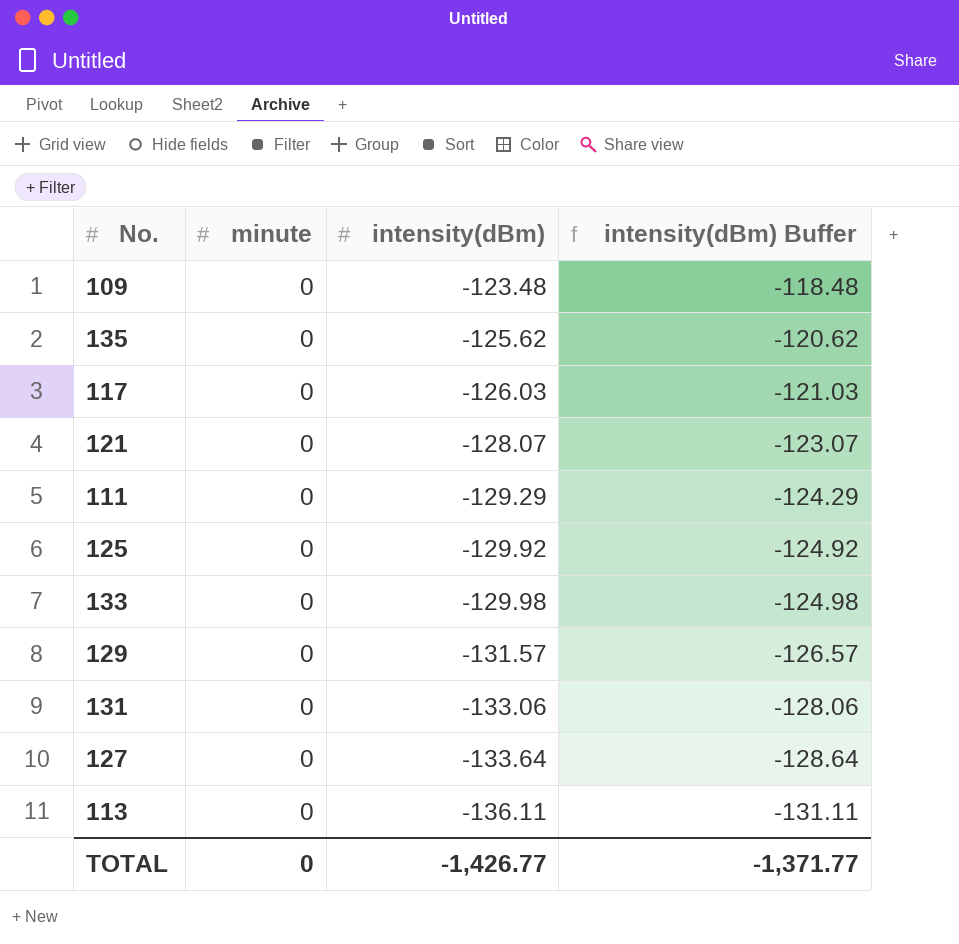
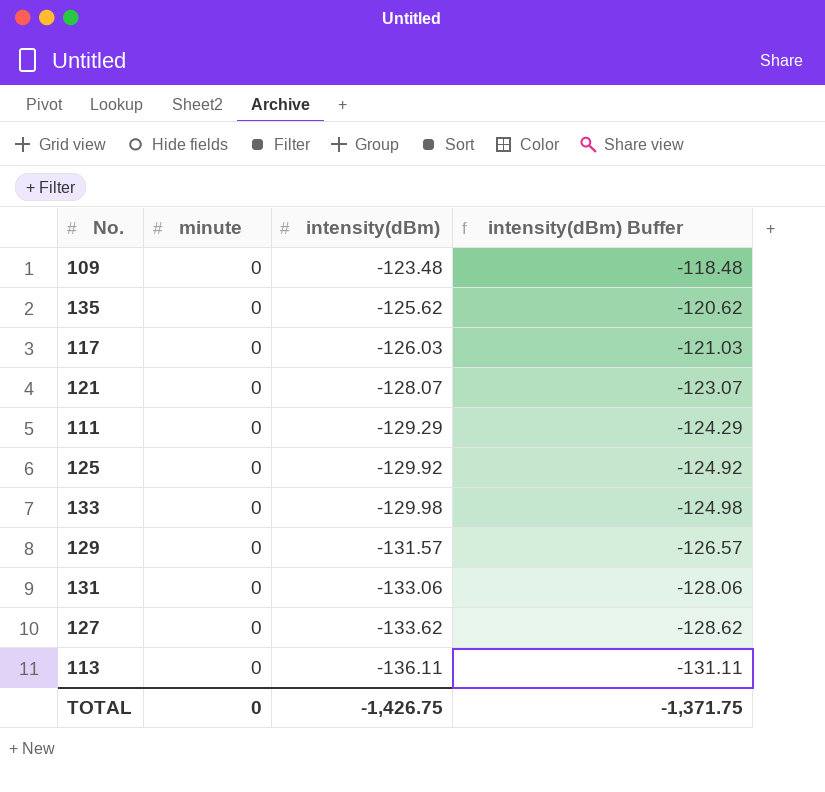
127 | intensity(dBm): -133.64 -> -133.62
127 | intensity(dBm) Buffer: -128.64 -> -128.62
TOTAL | intensity(dBm): -1,426.77 -> -1,426.75
TOTAL | intensity(dBm) Buffer: -1,371.77 -> -1,371.75

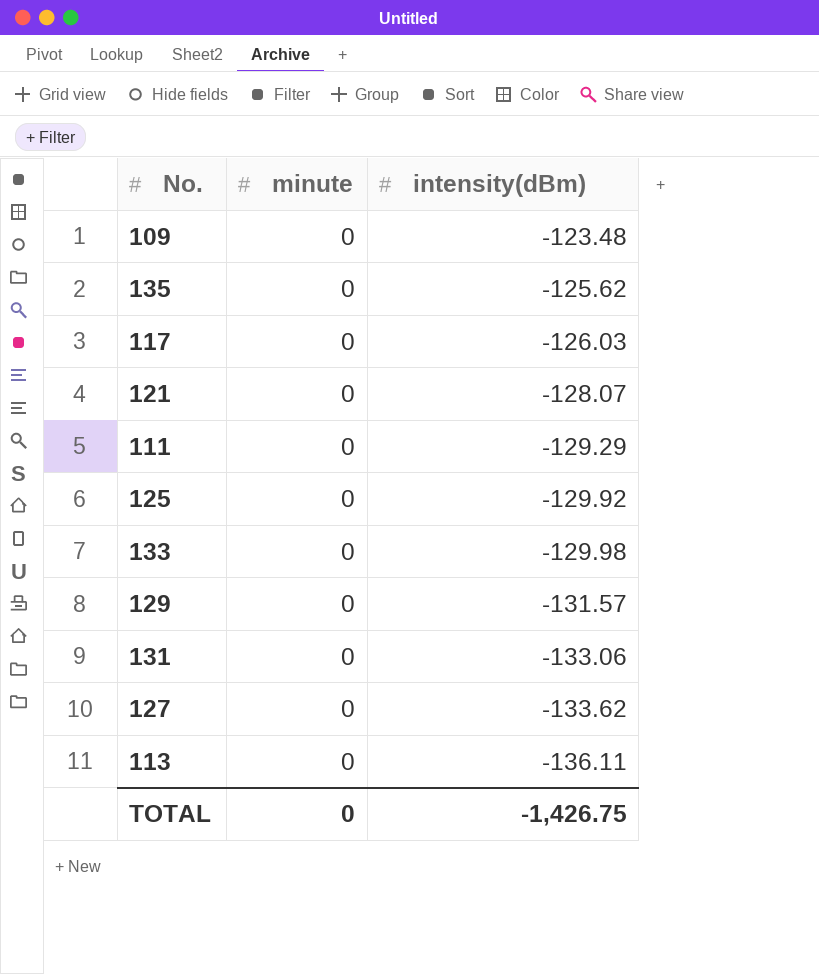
column intensity(dBm) Buffer | formula: [intensity(dBm)] + 5 -> none

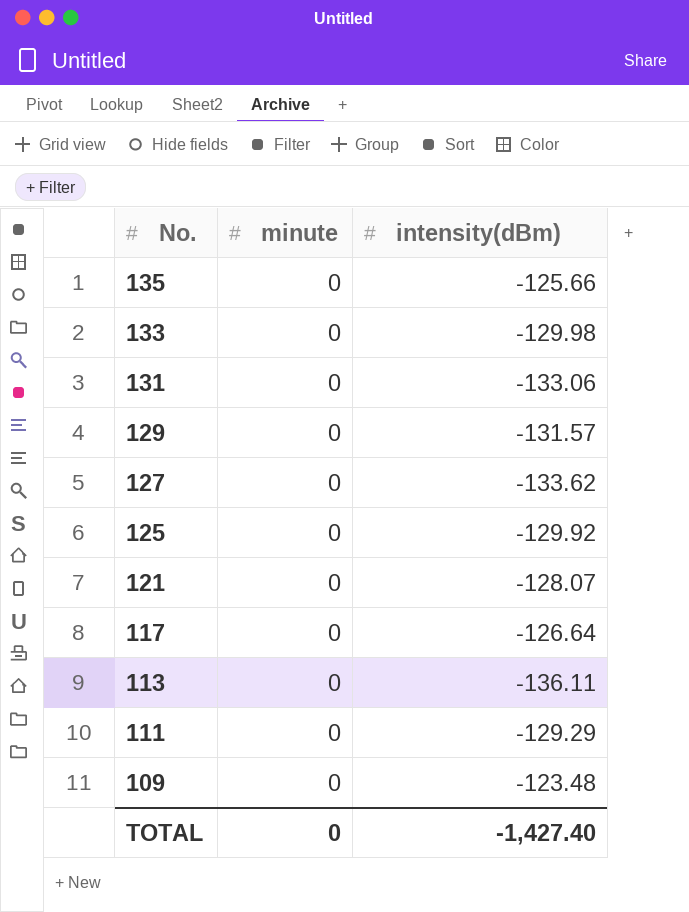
row order: intensity(dBm) descending -> No. descending
135 | intensity(dBm): -125.62 -> -125.66
117 | intensity(dBm): -126.03 -> -126.64
TOTAL | intensity(dBm): -1,426.75 -> -1,427.40

